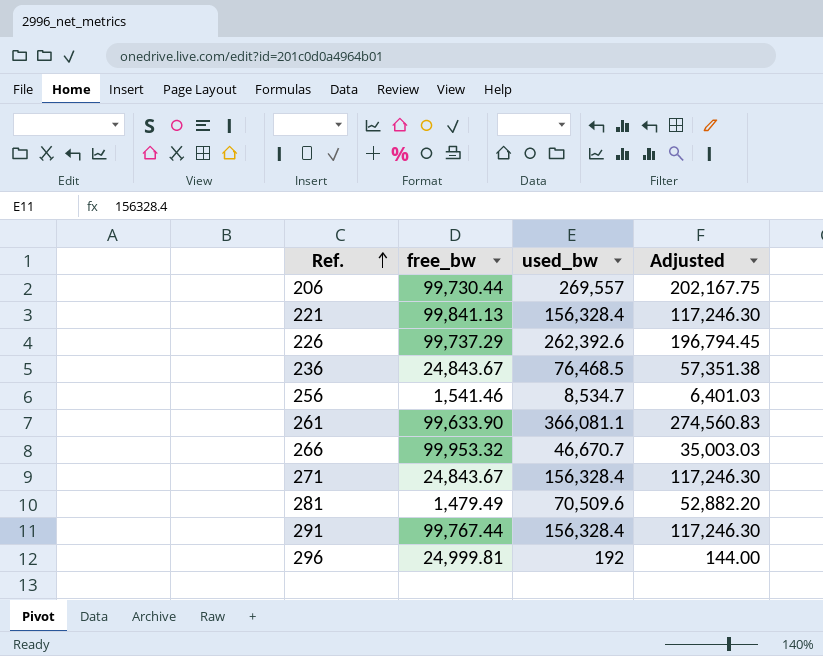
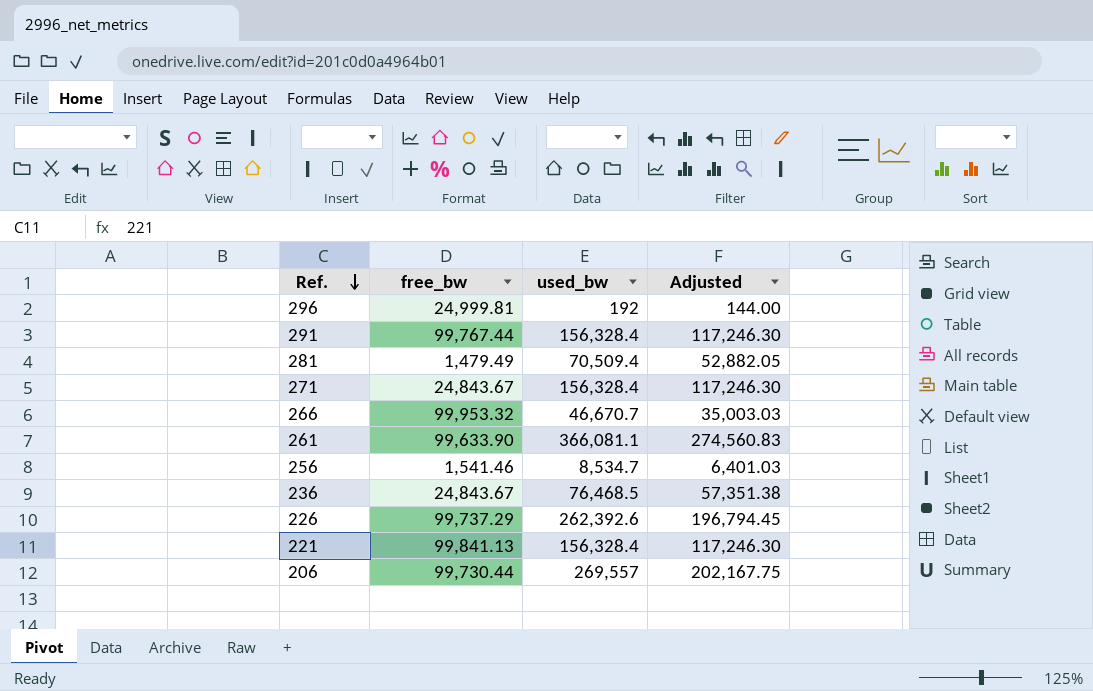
row order: Ref. ascending -> Ref. descending
281 | used_bw: 70,509.6 -> 70,509.4
281 | Adjusted: 52,882.20 -> 52,882.05

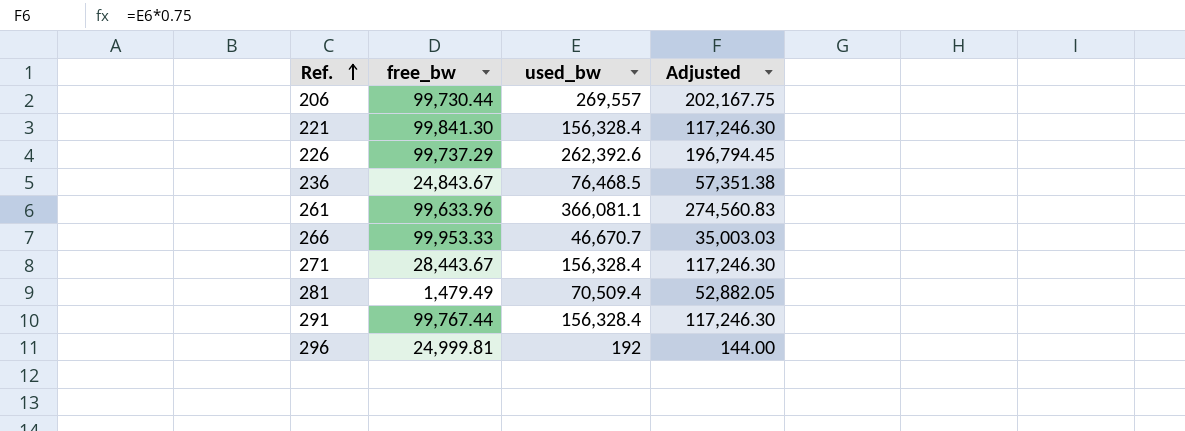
row order: Ref. descending -> Ref. ascending
row 256: 1,541.46 | 8,534.7 | 6,401.03 -> none
221 | free_bw: 99,841.13 -> 99,841.30
261 | free_bw: 99,633.90 -> 99,633.96
266 | free_bw: 99,953.32 -> 99,953.33
271 | free_bw: 24,843.67 -> 28,443.67

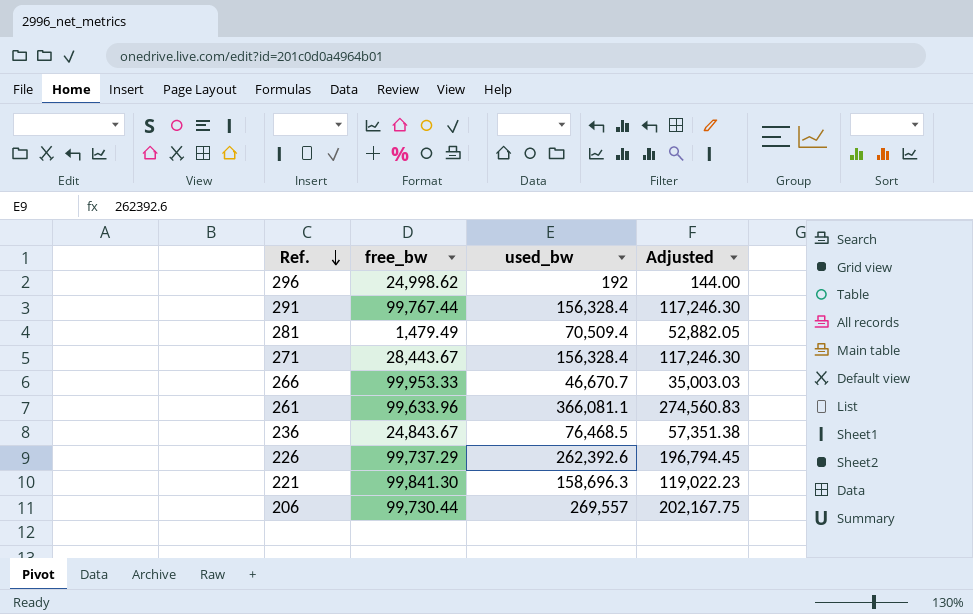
row order: Ref. ascending -> Ref. descending
296 | free_bw: 24,999.81 -> 24,998.62
221 | used_bw: 156,328.4 -> 158,696.3
221 | Adjusted: 117,246.30 -> 119,022.23

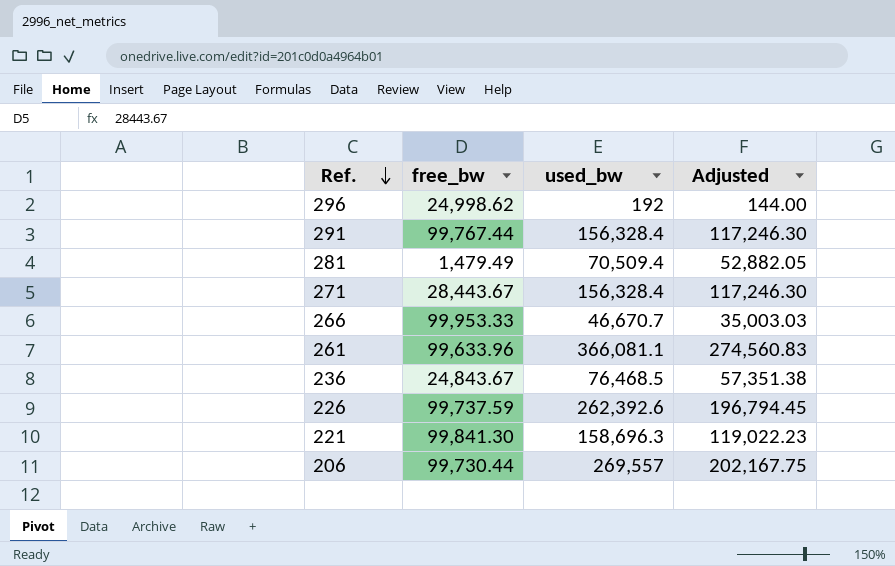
226 | free_bw: 99,737.29 -> 99,737.59

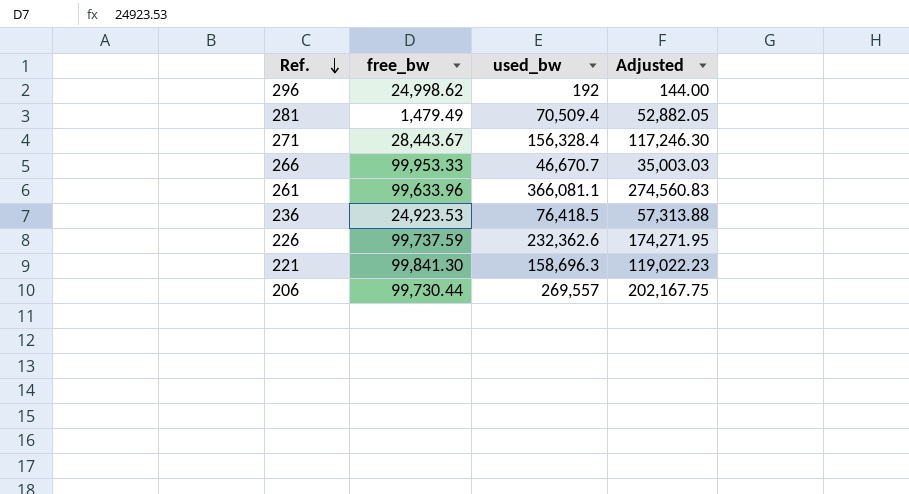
row 291: 99,767.44 | 156,328.4 | 117,246.30 -> none
236 | free_bw: 24,843.67 -> 24,923.53
236 | used_bw: 76,468.5 -> 76,418.5
236 | Adjusted: 57,351.38 -> 57,313.88
226 | used_bw: 262,392.6 -> 232,362.6
226 | Adjusted: 196,794.45 -> 174,271.95

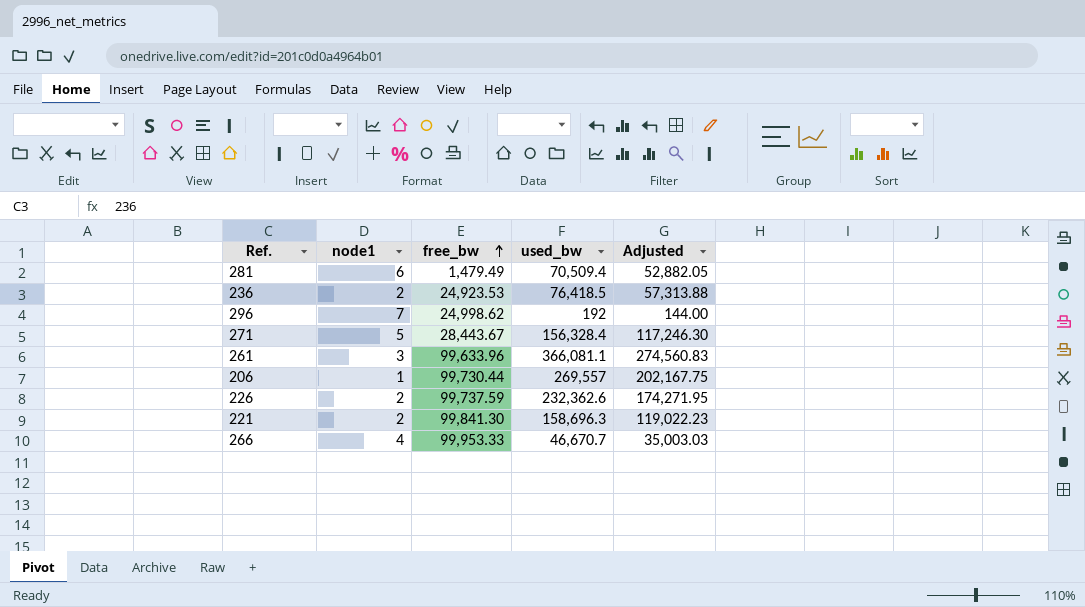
row order: Ref. descending -> free_bw ascending
column node1 | position: none -> 2

